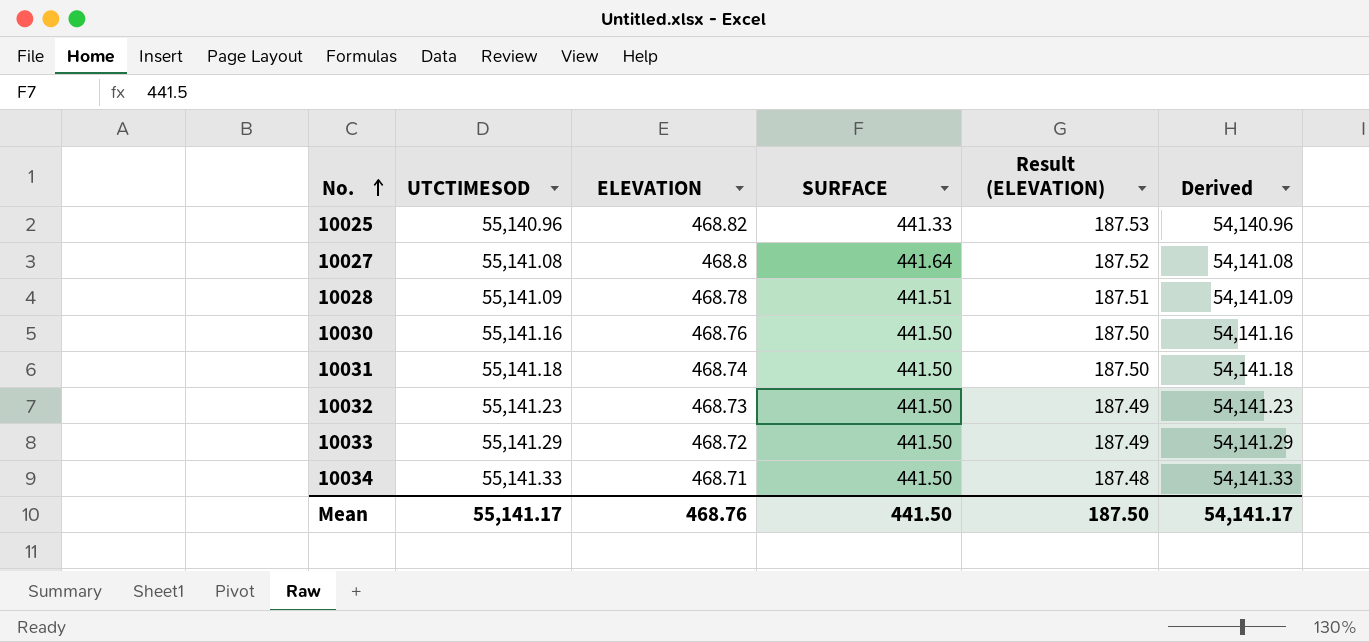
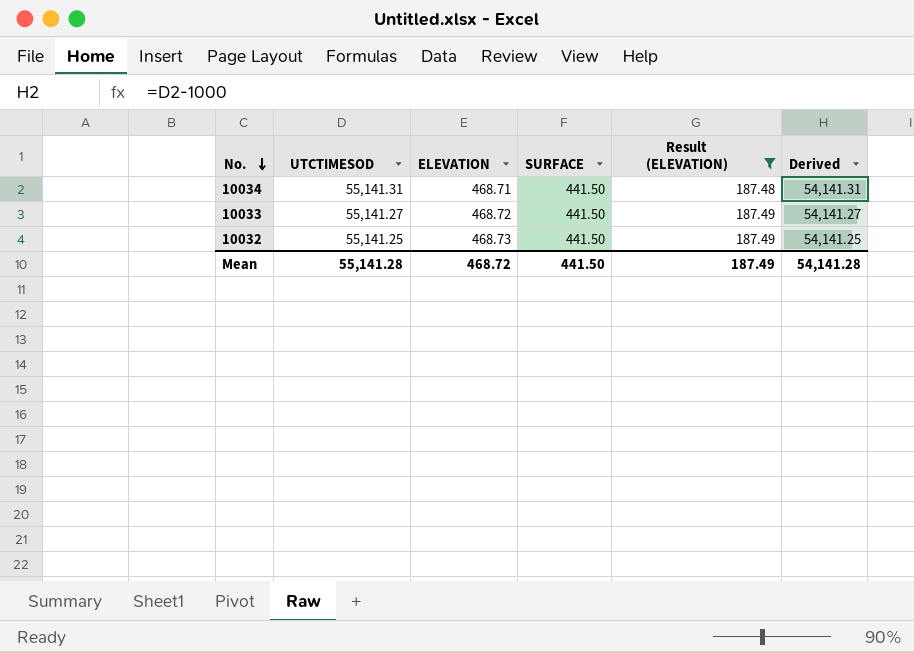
filter: none -> Result (ELEVATION) <= 187.49
row order: No. ascending -> No. descending
10034 | UTCTIMESOD: 55,141.33 -> 55,141.31
10034 | Derived: 54,141.33 -> 54,141.31
10033 | UTCTIMESOD: 55,141.29 -> 55,141.27
10033 | Derived: 54,141.29 -> 54,141.27
10032 | UTCTIMESOD: 55,141.23 -> 55,141.25
10032 | Derived: 54,141.23 -> 54,141.25
Mean | UTCTIMESOD: 55,141.17 -> 55,141.28
Mean | ELEVATION: 468.76 -> 468.72
Mean | Result (ELEVATION): 187.50 -> 187.49
Mean | Derived: 54,141.17 -> 54,141.28

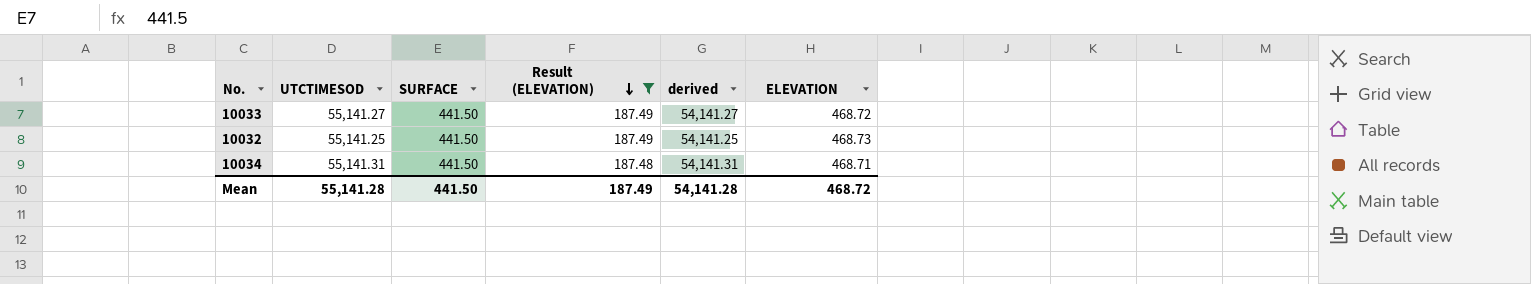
row order: No. descending -> Result (ELEVATION) descending
column name: Derived -> derived
column ELEVATION | position: 3 -> 6

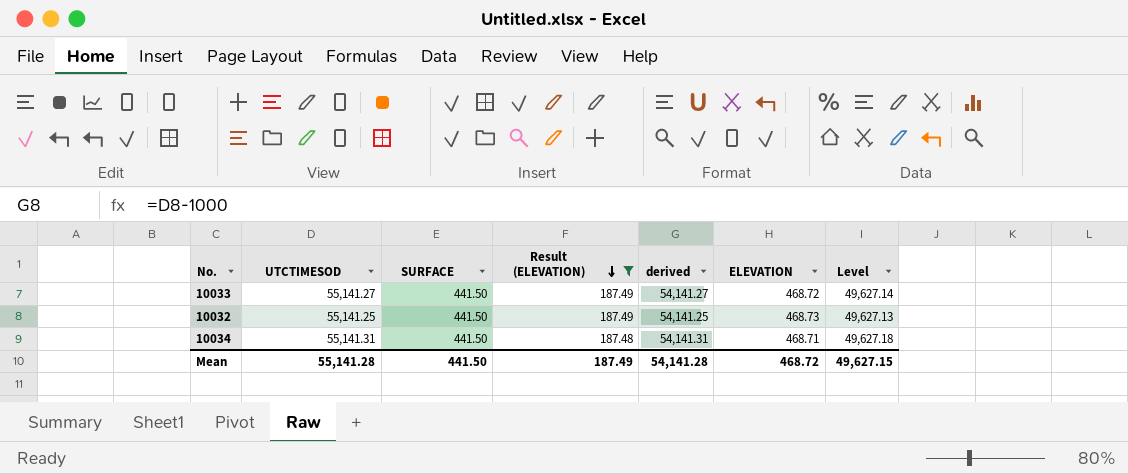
column Level | formula: none -> [UTCTIMESOD] * 0.9

